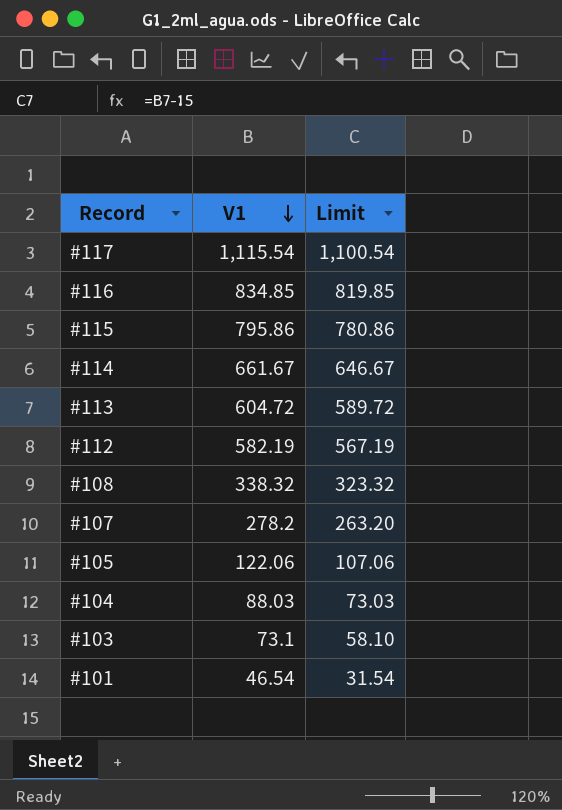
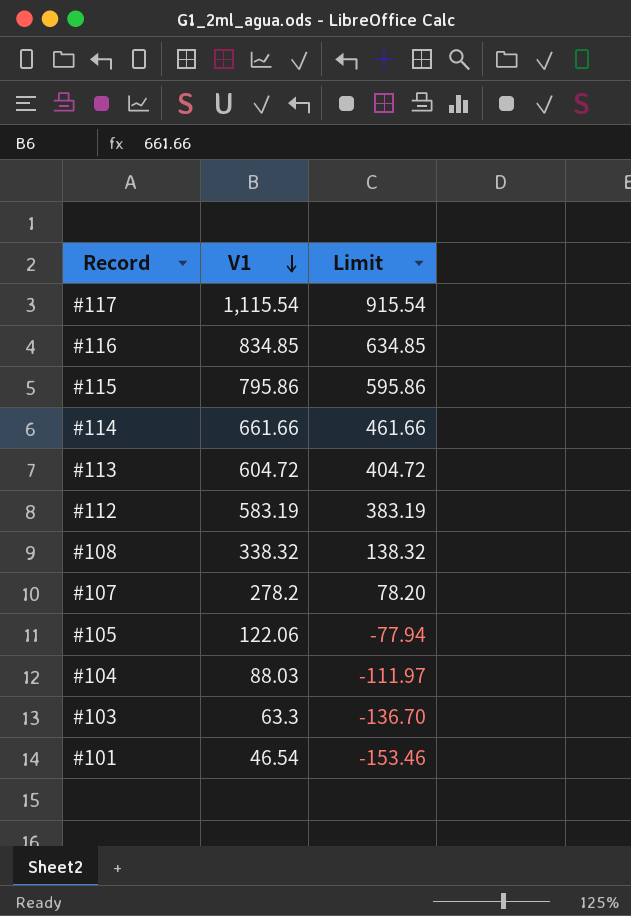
column Limit | formula: [V1] - 15 -> [V1] - 200
#114 | V1: 661.67 -> 661.66
#112 | V1: 582.19 -> 583.19
#103 | V1: 73.1 -> 63.3

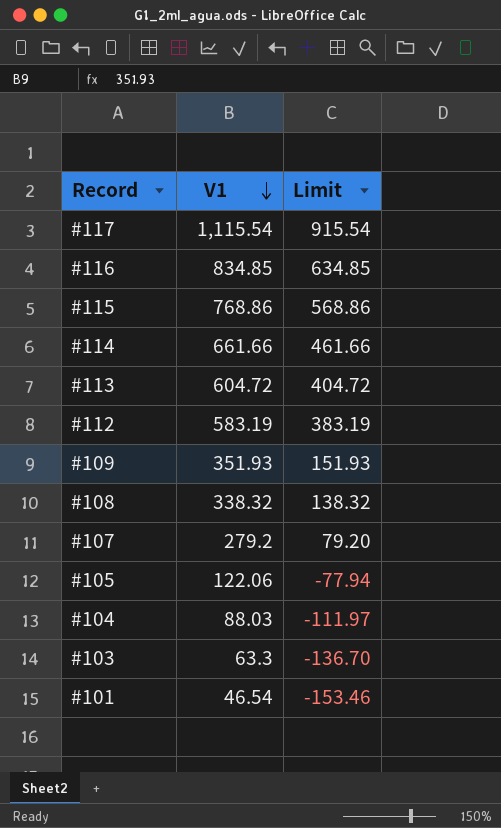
#115 | V1: 795.86 -> 768.86
#115 | Limit: 595.86 -> 568.86
row #109: none -> 351.93 | 151.93
#107 | V1: 278.2 -> 279.2
#107 | Limit: 78.20 -> 79.20

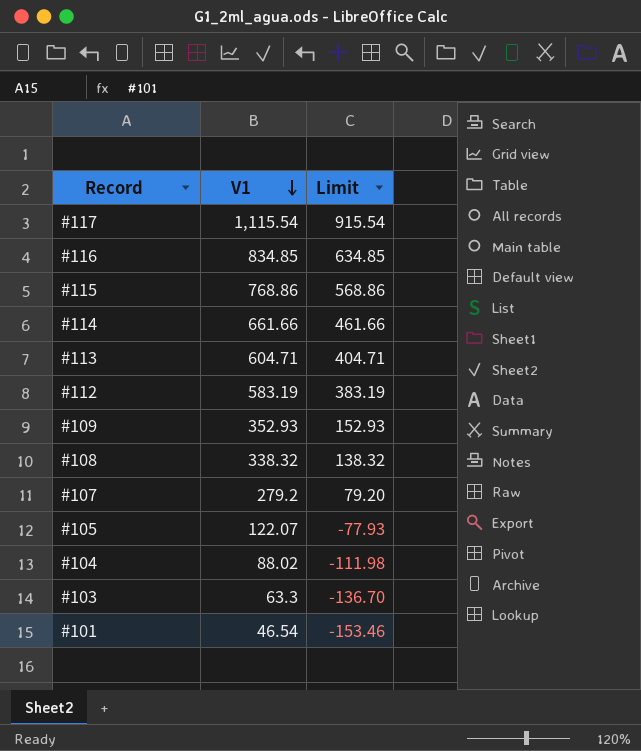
#113 | V1: 604.72 -> 604.71
#113 | Limit: 404.72 -> 404.71
#109 | V1: 351.93 -> 352.93
#109 | Limit: 151.93 -> 152.93
#105 | V1: 122.06 -> 122.07
#105 | Limit: -77.94 -> -77.93
#104 | V1: 88.03 -> 88.02
#104 | Limit: -111.97 -> -111.98

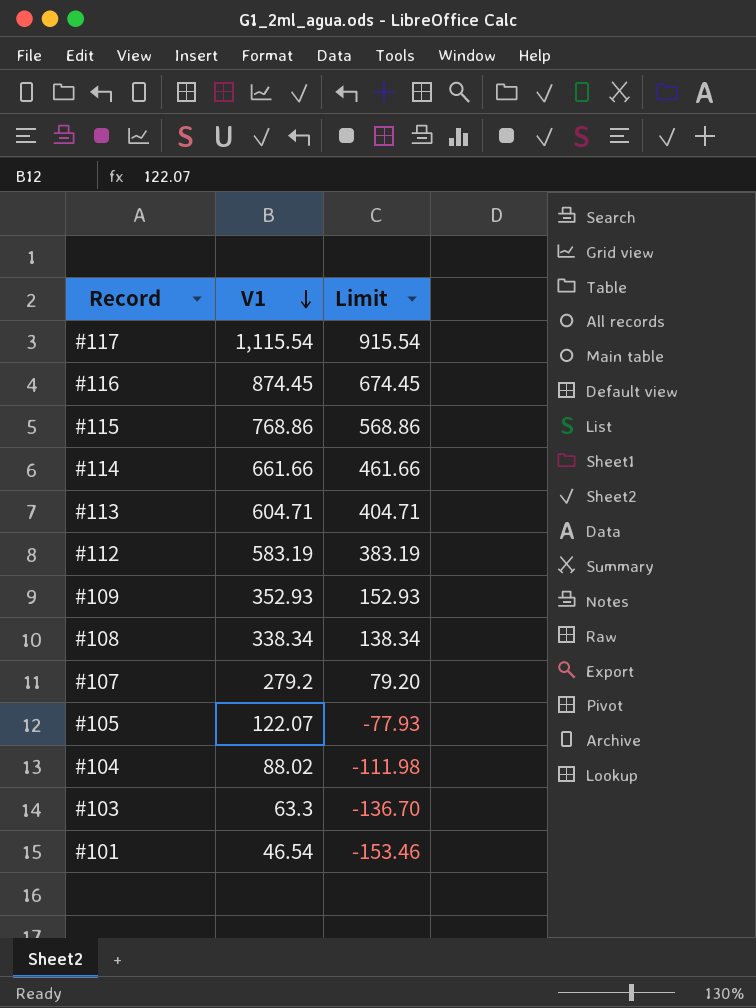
#116 | V1: 834.85 -> 874.45
#116 | Limit: 634.85 -> 674.45
#108 | V1: 338.32 -> 338.34
#108 | Limit: 138.32 -> 138.34

